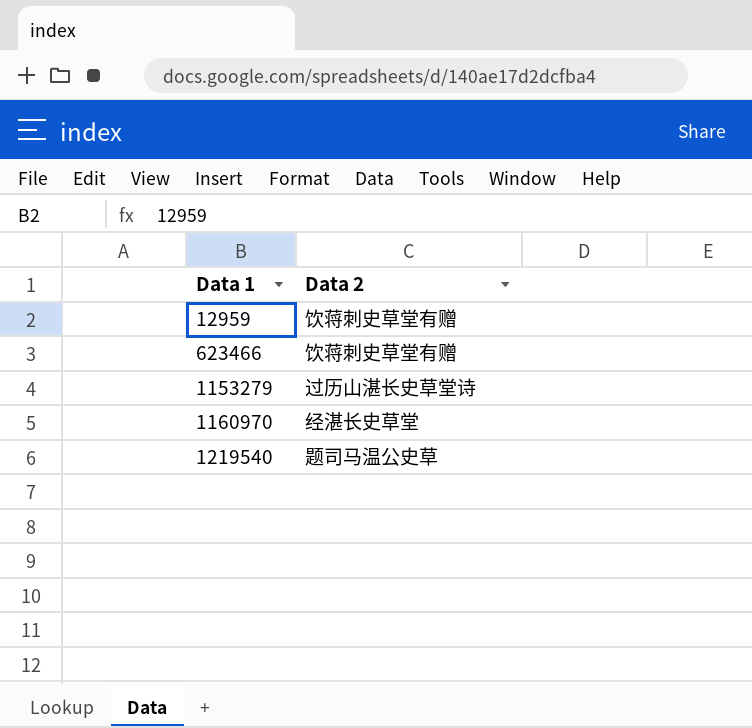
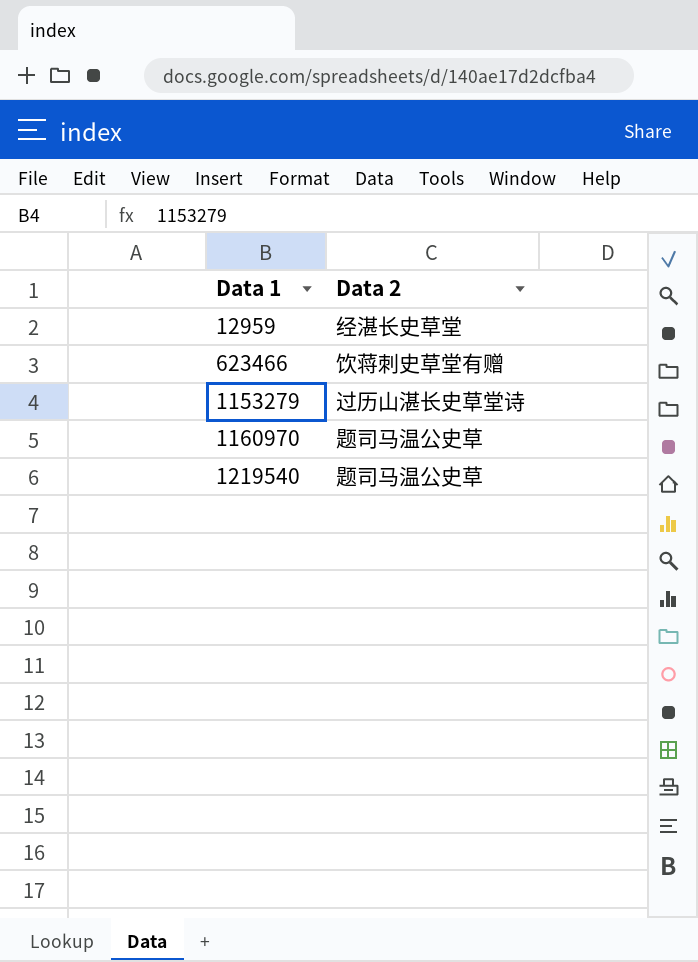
12959 | Data 2: 饮蒋刺史草堂有赠 -> 经湛长史草堂
1160970 | Data 2: 经湛长史草堂 -> 题司马温公史草

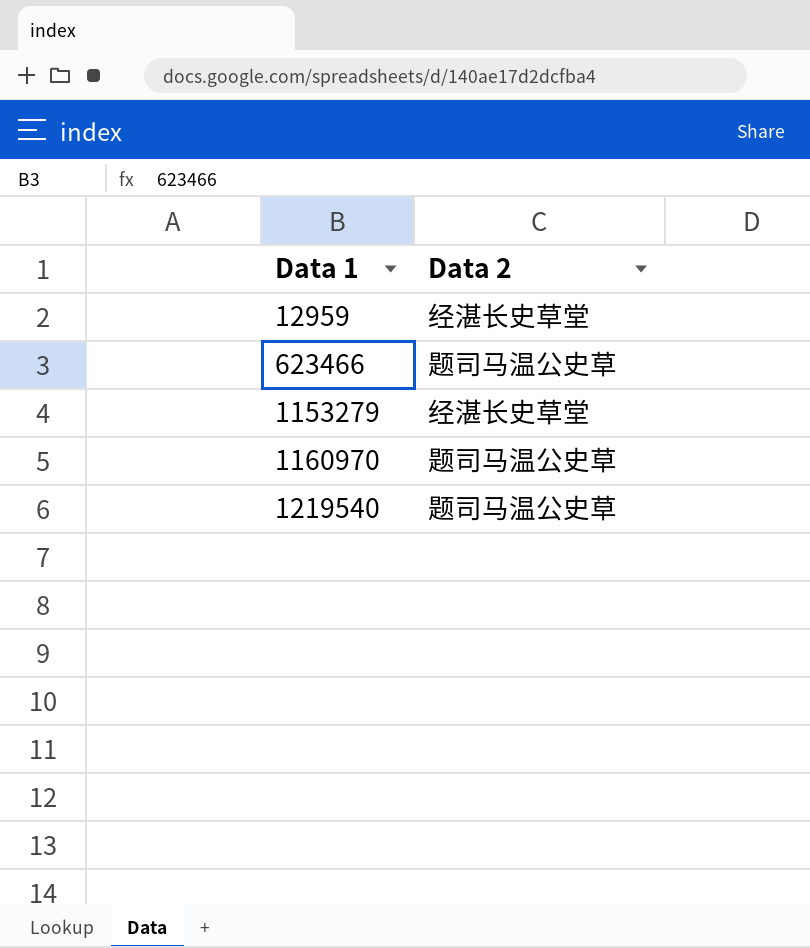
623466 | Data 2: 饮蒋刺史草堂有赠 -> 题司马温公史草
1153279 | Data 2: 过历山湛长史草堂诗 -> 经湛长史草堂

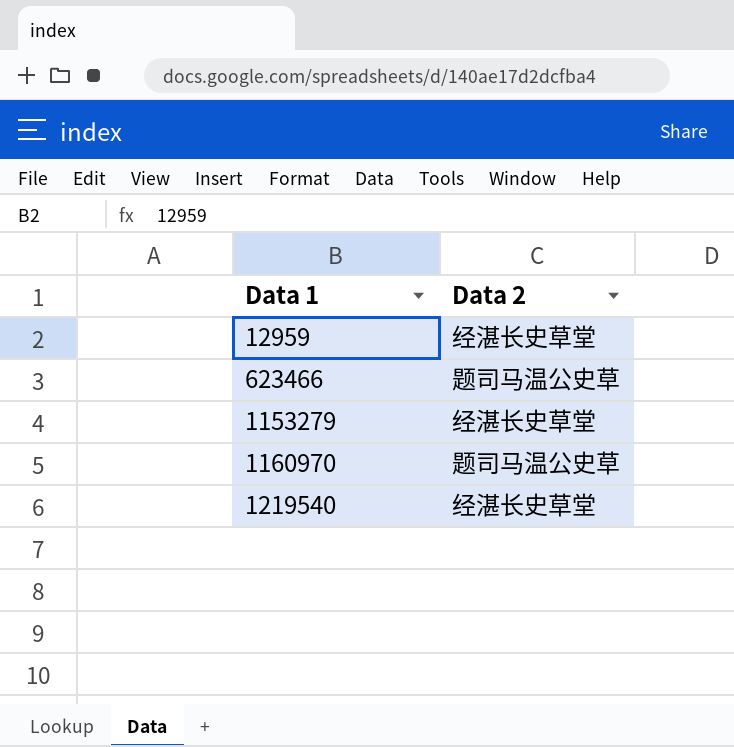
1219540 | Data 2: 题司马温公史草 -> 经湛长史草堂

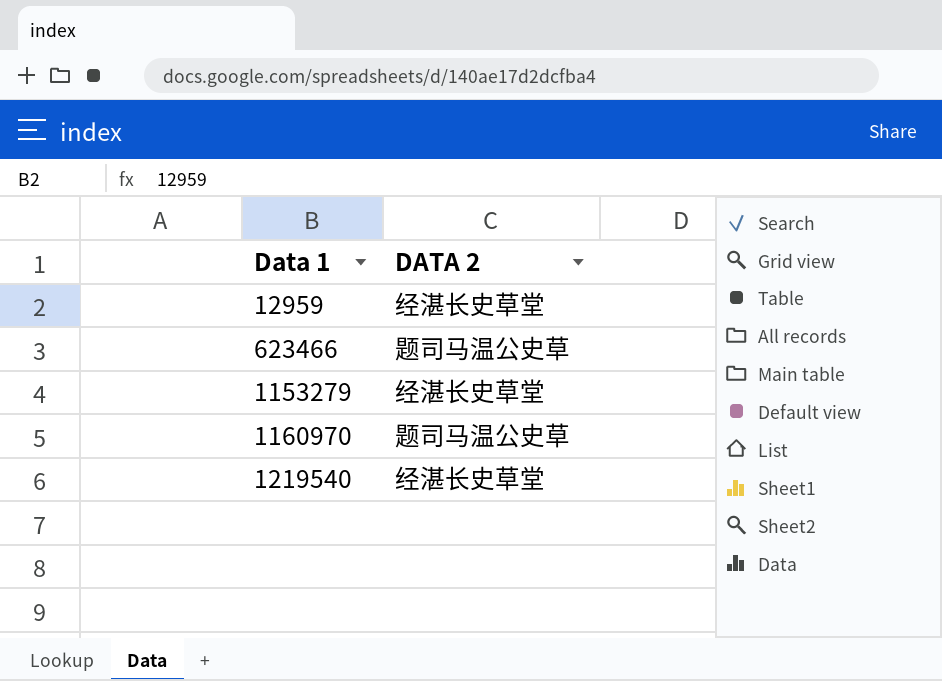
column name: Data 2 -> DATA 2

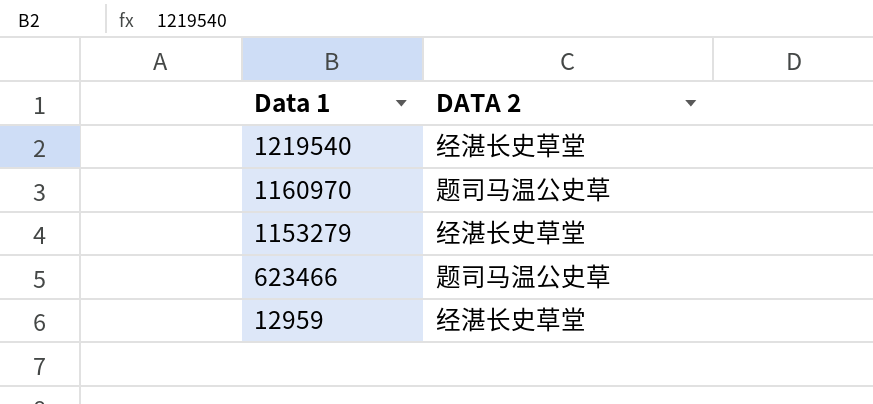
row order: Data 1 ascending -> Data 1 descending

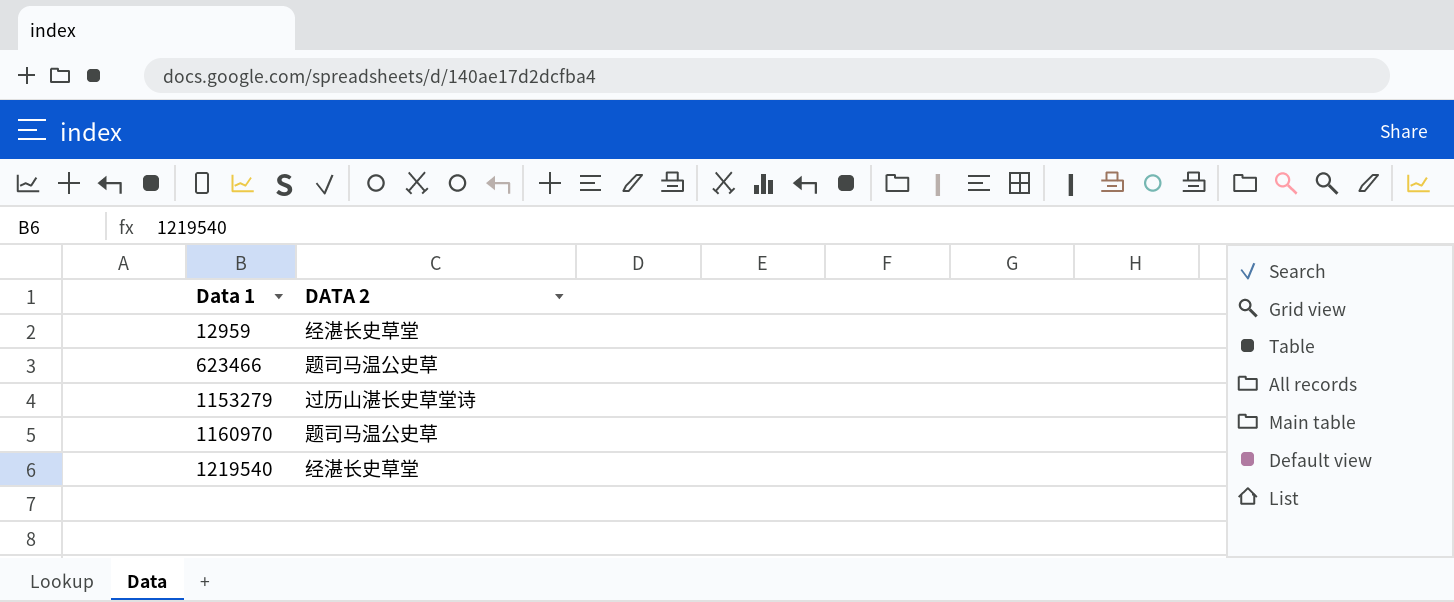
row order: Data 1 descending -> Data 1 ascending
1153279 | DATA 2: 经湛长史草堂 -> 过历山湛长史草堂诗

